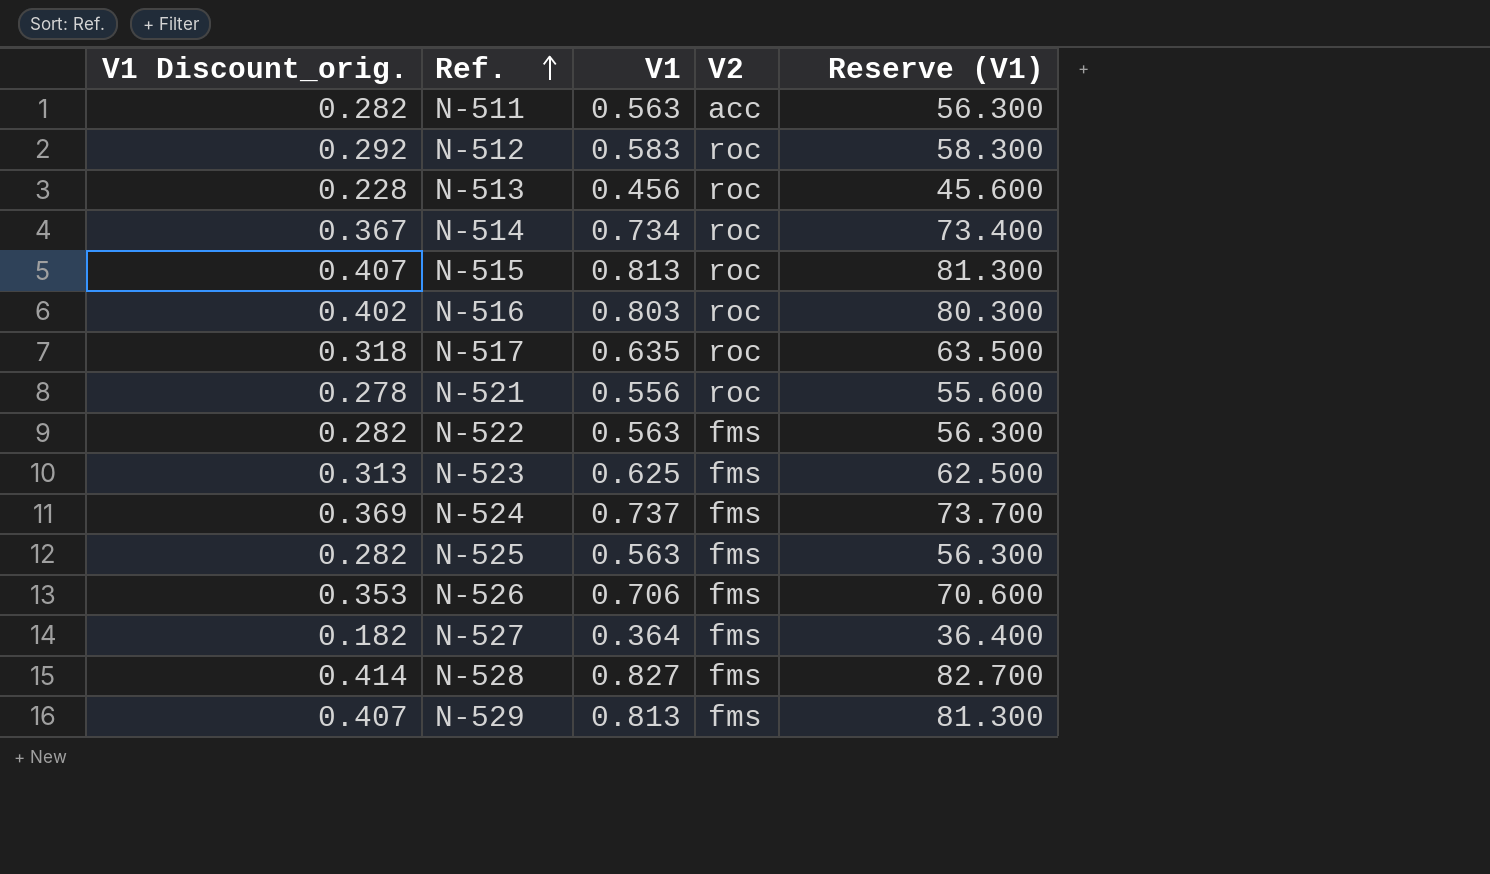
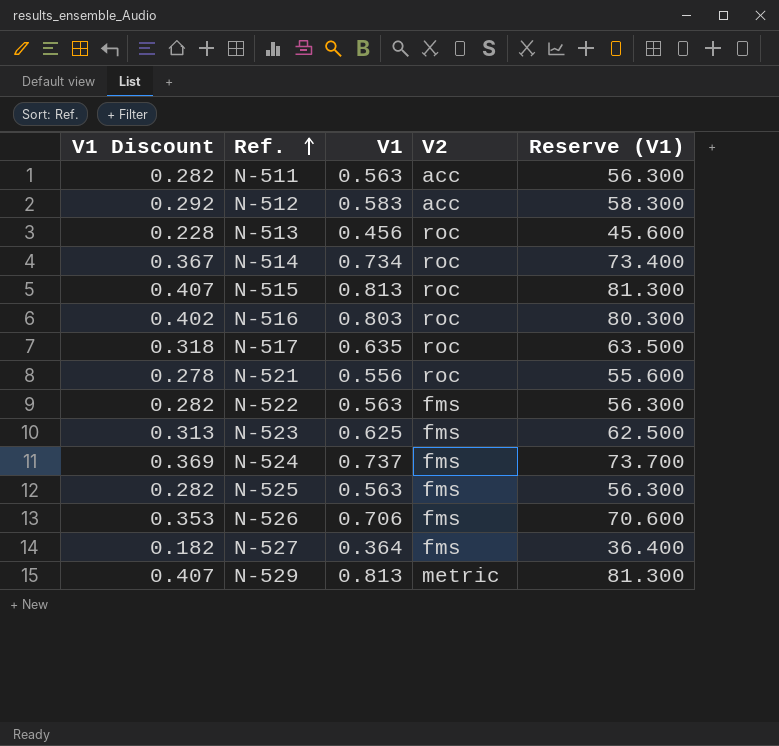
column name: V1 Discount_orig. -> V1 Discount
row N-528: 0.414 | 0.827 | fms | 82.700 -> none
N-512 | V2: roc -> acc
N-529 | V2: fms -> metric

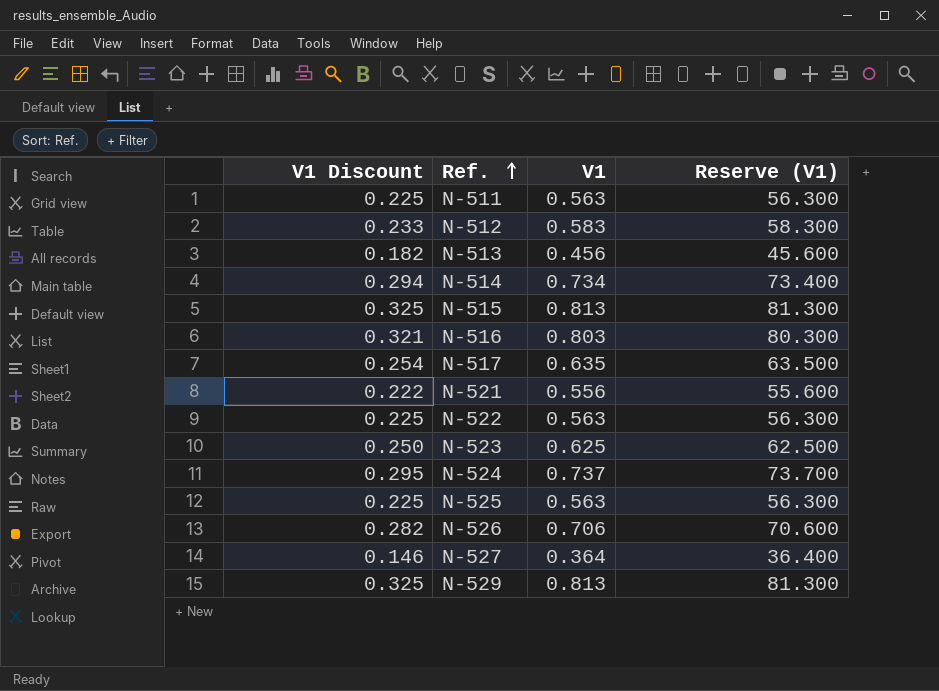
column V2 | position: 4 -> none
column V1 Discount | formula: [V1] * 0.5 -> [V1] * 0.4

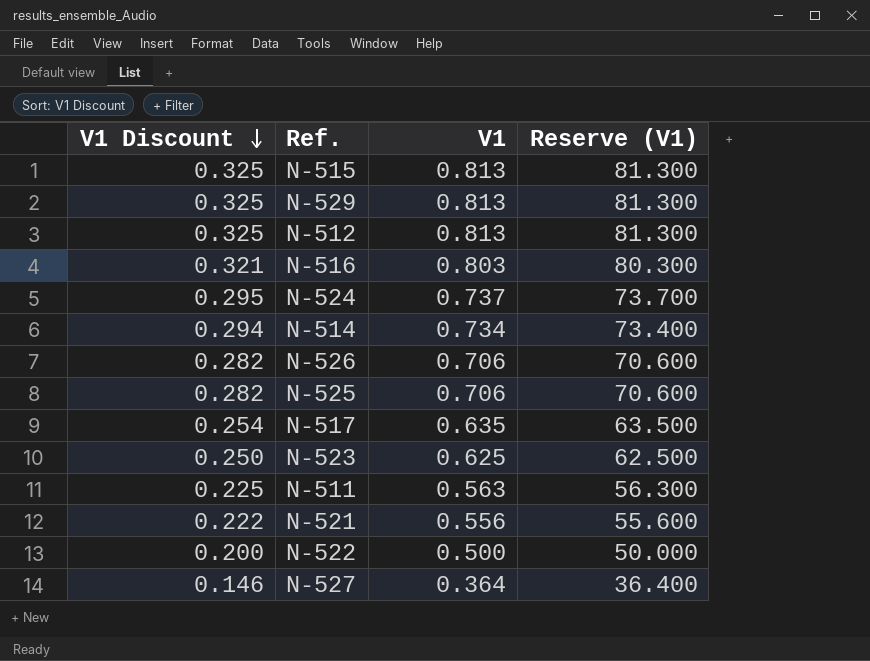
row order: Ref. ascending -> V1 Discount descending
row N-513: 0.182 | 0.456 | 45.600 -> none
N-512 | V1 Discount: 0.233 -> 0.325
N-512 | V1: 0.583 -> 0.813
N-512 | Reserve (V1): 58.300 -> 81.300
N-525 | V1 Discount: 0.225 -> 0.282
N-525 | V1: 0.563 -> 0.706
N-525 | Reserve (V1): 56.300 -> 70.600
N-522 | V1 Discount: 0.225 -> 0.200
N-522 | V1: 0.563 -> 0.500
N-522 | Reserve (V1): 56.300 -> 50.000

